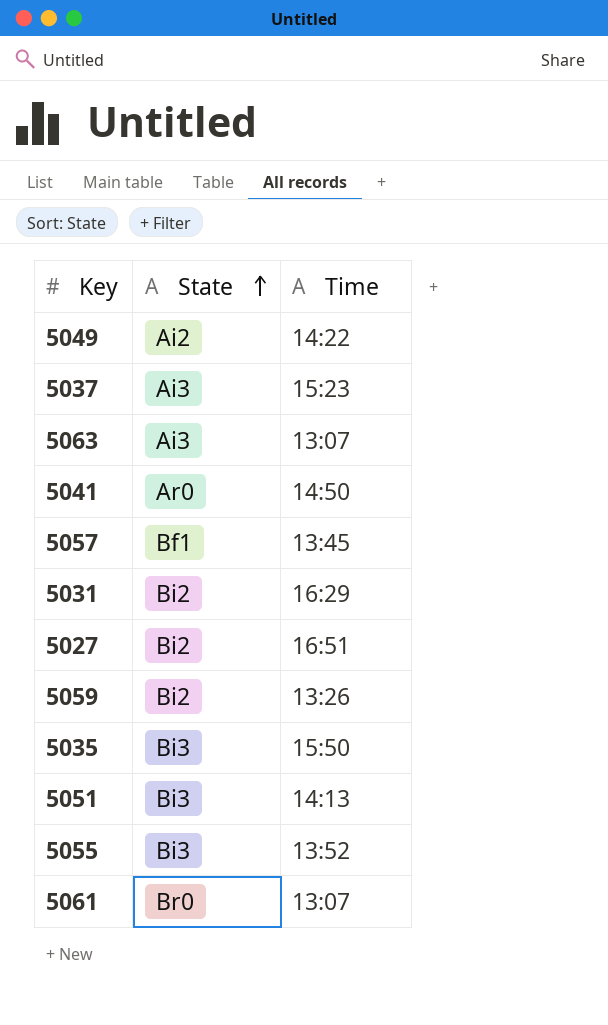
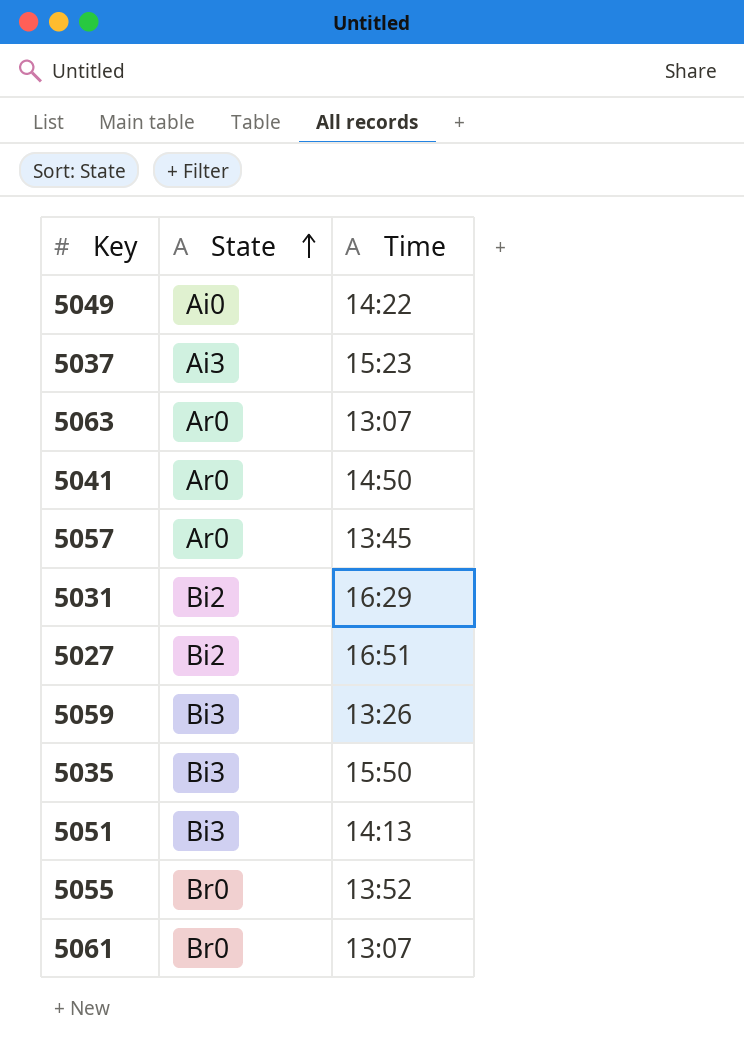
5049 | State: Ai2 -> Ai0
5063 | State: Ai3 -> Ar0
5057 | State: Bf1 -> Ar0
5059 | State: Bi2 -> Bi3
5055 | State: Bi3 -> Br0

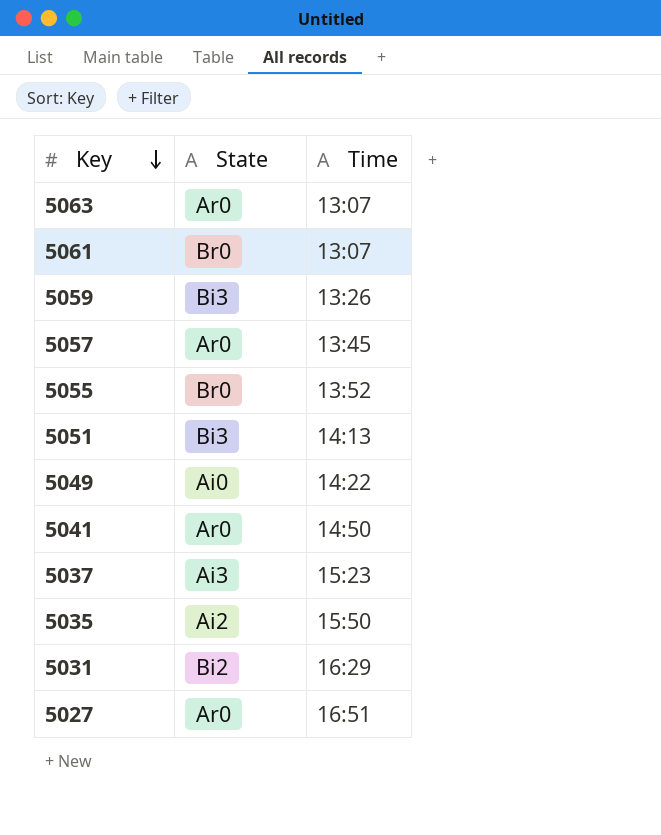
row order: State ascending -> Key descending
5035 | State: Bi3 -> Ai2
5027 | State: Bi2 -> Ar0

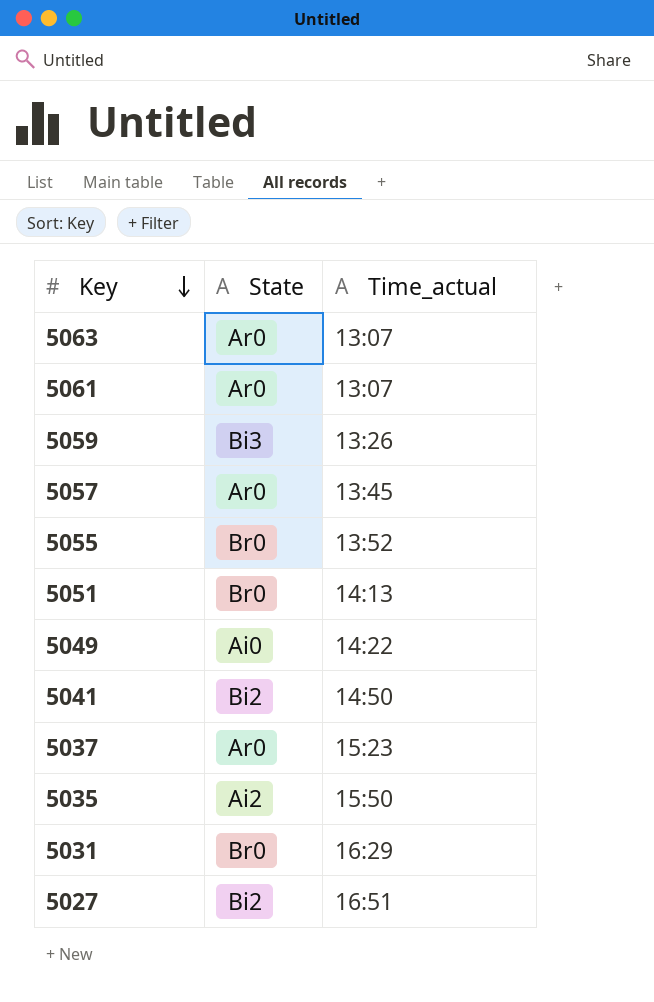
column name: Time -> Time_actual
5061 | State: Br0 -> Ar0
5051 | State: Bi3 -> Br0
5041 | State: Ar0 -> Bi2
5037 | State: Ai3 -> Ar0
5031 | State: Bi2 -> Br0
5027 | State: Ar0 -> Bi2

